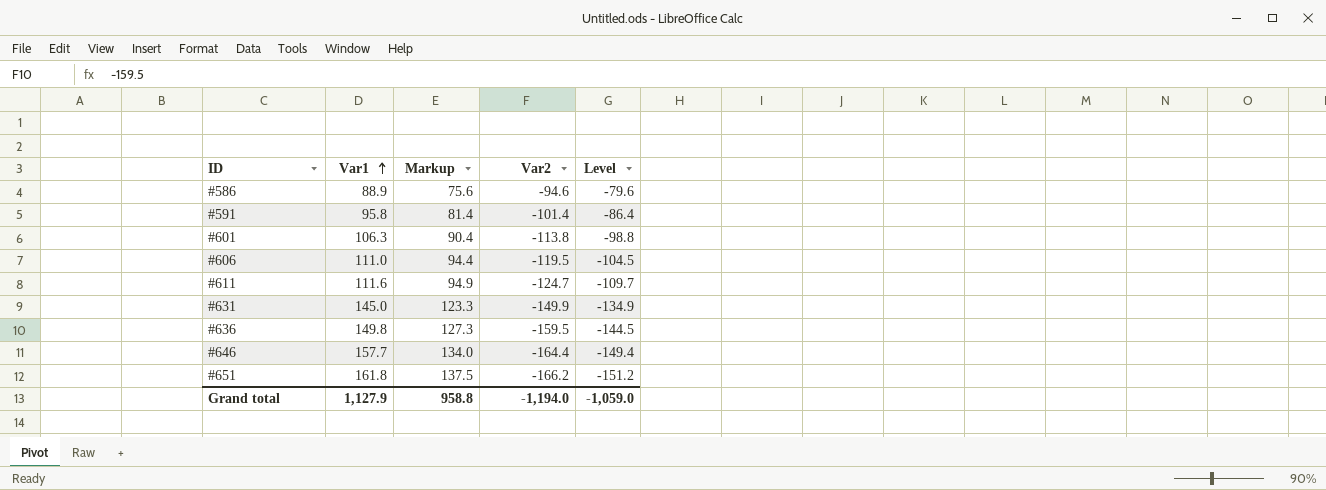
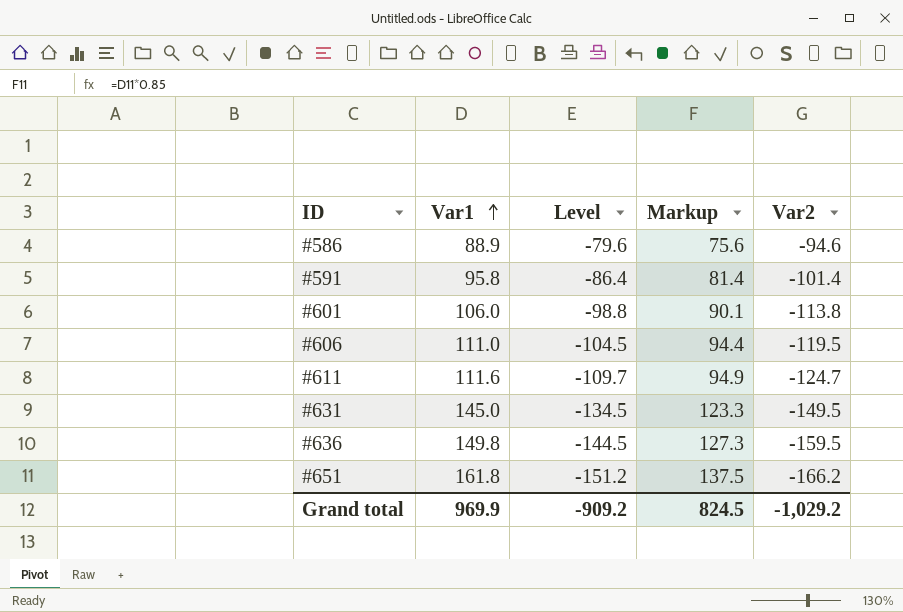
column Level | position: 5 -> 3
row #646: 157.7 | 134.0 | -164.4 | -149.4 -> none
#601 | Var1: 106.3 -> 106.0
#601 | Markup: 90.4 -> 90.1
#631 | Level: -134.9 -> -134.5
#631 | Var2: -149.9 -> -149.5
Grand total | Var1: 1,127.9 -> 969.9
Grand total | Level: -1,059.0 -> -909.2
Grand total | Markup: 958.8 -> 824.5
Grand total | Var2: -1,194.0 -> -1,029.2

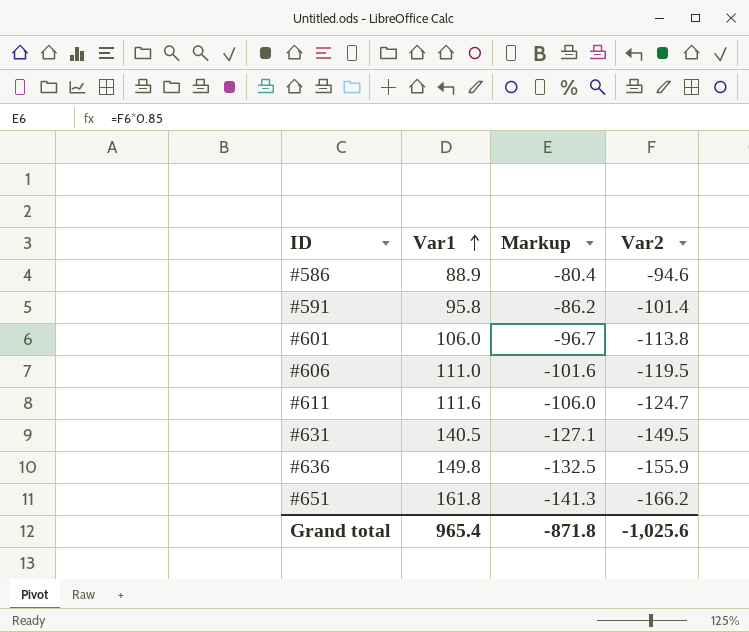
column Level | formula: [Var2] + 15 -> none
column Markup | formula: [Var1] * 0.85 -> [Var2] * 0.85
#631 | Var1: 145.0 -> 140.5
#636 | Var2: -159.5 -> -155.9
Grand total | Var1: 969.9 -> 965.4
Grand total | Markup: 824.5 -> -871.8
Grand total | Var2: -1,029.2 -> -1,025.6

